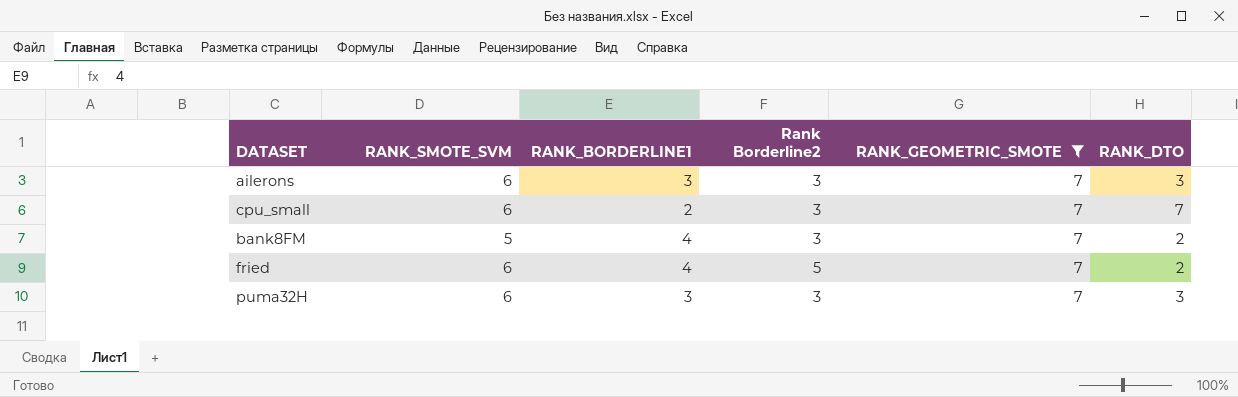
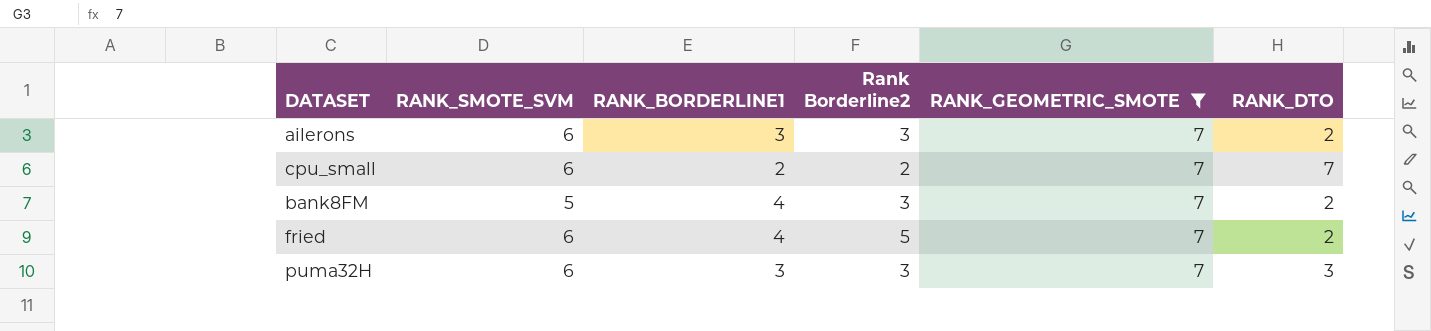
ailerons | RANK_DTO: 3 -> 2
cpu_small | Rank Borderline2: 3 -> 2

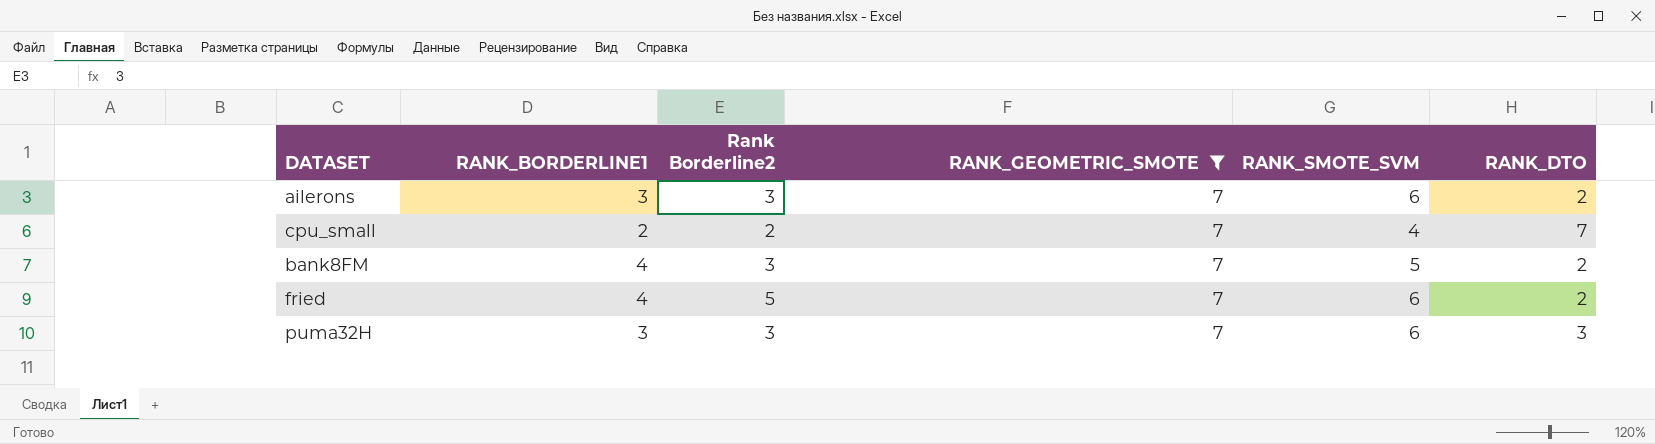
column RANK_SMOTE_SVM | position: 2 -> 5
cpu_small | RANK_SMOTE_SVM: 6 -> 4

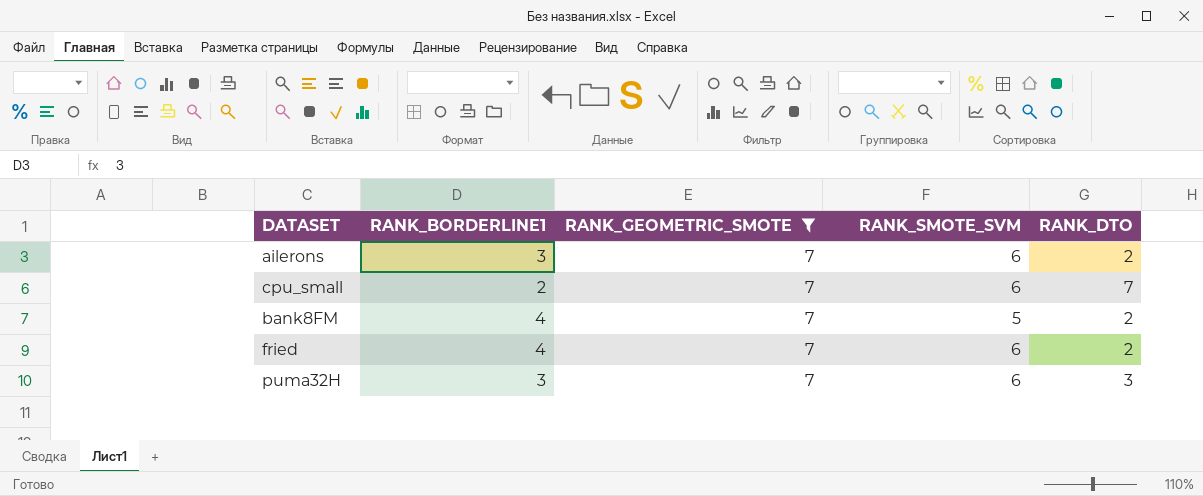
column Rank Borderline2 | position: 3 -> none
cpu_small | RANK_SMOTE_SVM: 4 -> 6

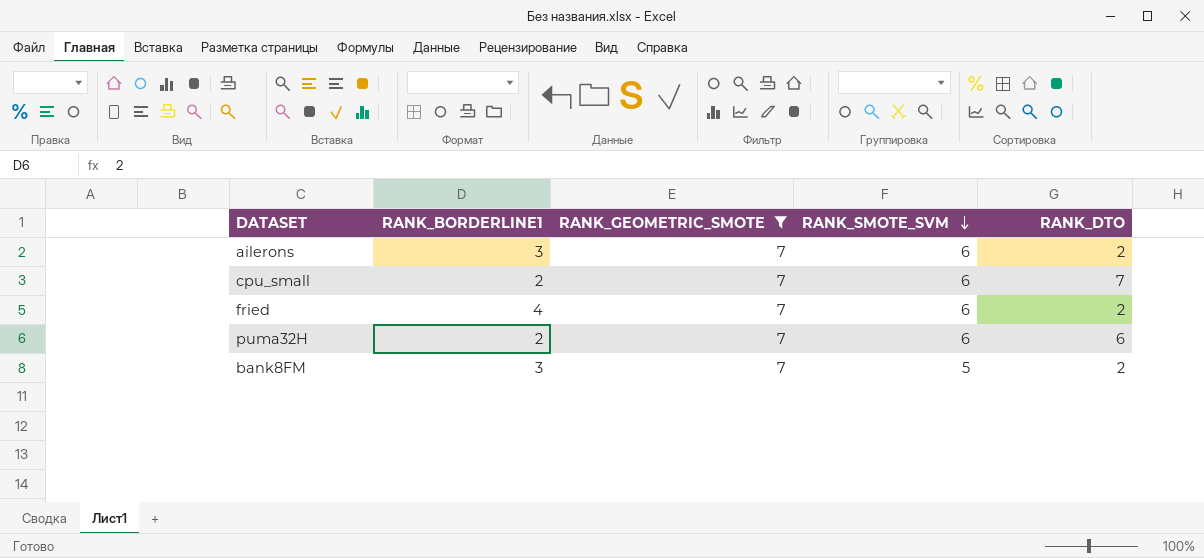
row order: none -> RANK_SMOTE_SVM descending
puma32H | RANK_BORDERLINE1: 3 -> 2
puma32H | RANK_DTO: 3 -> 6
bank8FM | RANK_BORDERLINE1: 4 -> 3

